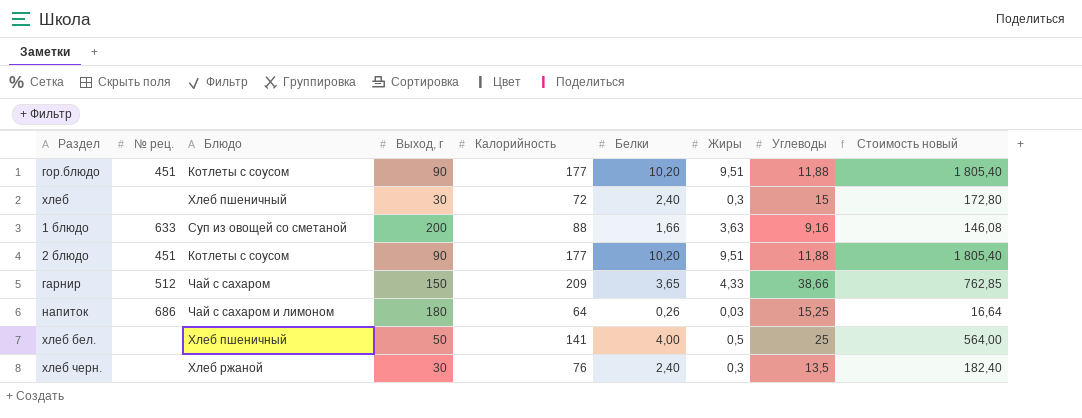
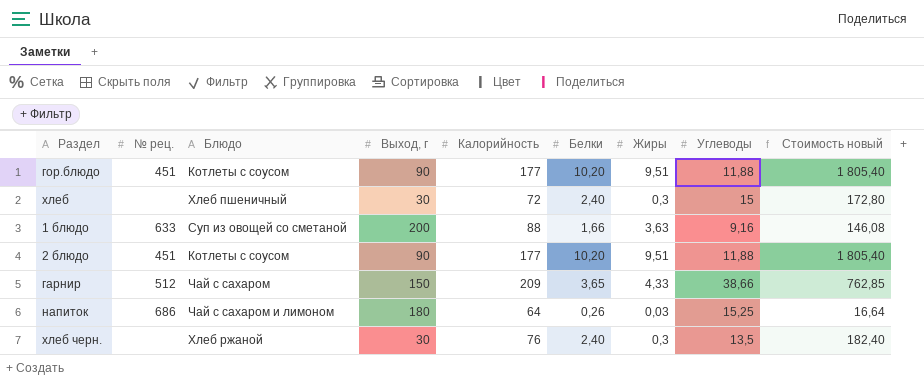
row хлеб бел.: none | Хлеб пшеничный | 50 | 141 | 4,00 | 0,5 | 25 | 564,00 -> none

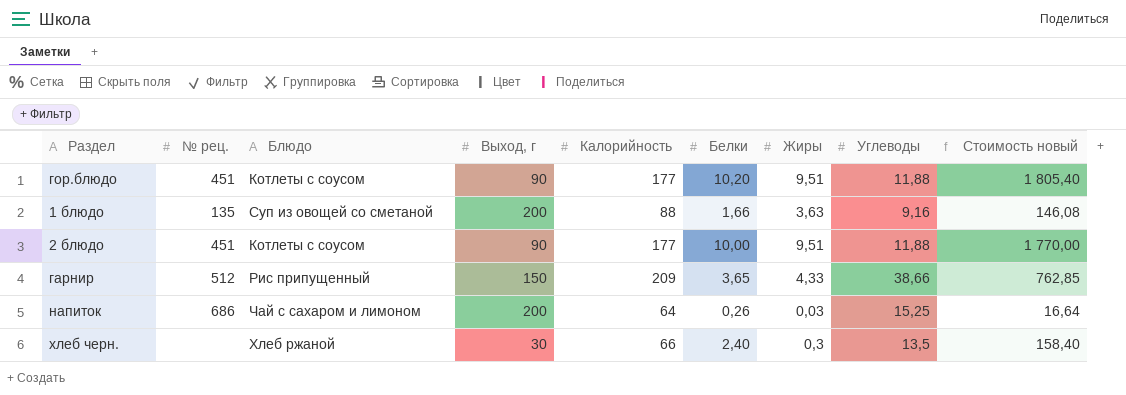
row хлеб: none | Хлеб пшеничный | 30 | 72 | 2,40 | 0,3 | 15 | 172,80 -> none
1 блюдо | № рец.: 633 -> 135
2 блюдо | Белки: 10,20 -> 10,00
2 блюдо | Стоимость новый: 1 805,40 -> 1 770,00
гарнир | Блюдо: Чай с сахаром -> Рис припущенный
напиток | Выход, г: 180 -> 200
хлеб черн. | Калорийность: 76 -> 66
хлеб черн. | Стоимость новый: 182,40 -> 158,40

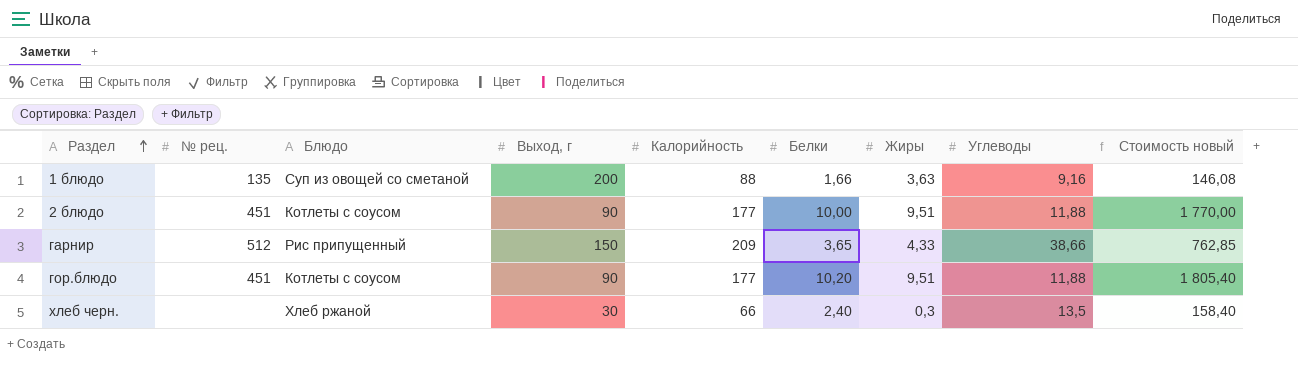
row order: none -> Раздел ascending
row напиток: 686 | Чай с сахаром и лимоном | 200 | 64 | 0,26 | 0,03 | 15,25 | 16,64 -> none

